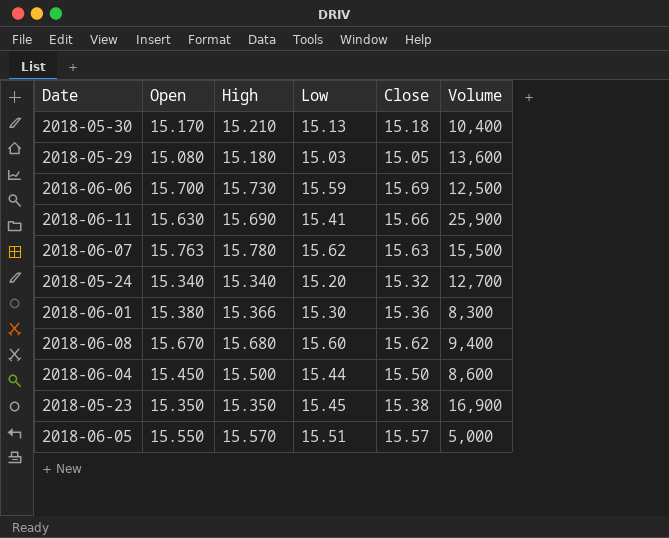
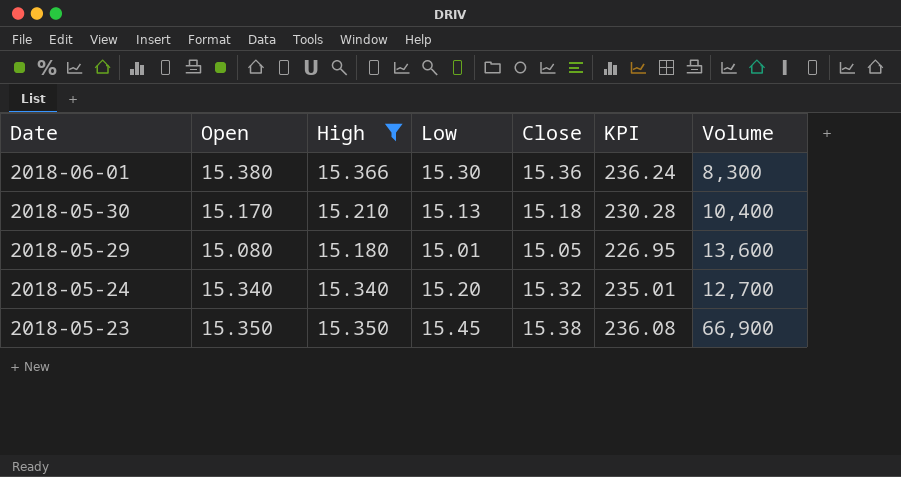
filter: none -> High <= 15.366
row order: none -> Date descending
column KPI | formula: none -> [Open] * [Close]
2018-05-29 | Low: 15.03 -> 15.01
2018-05-23 | Volume: 16,900 -> 66,900

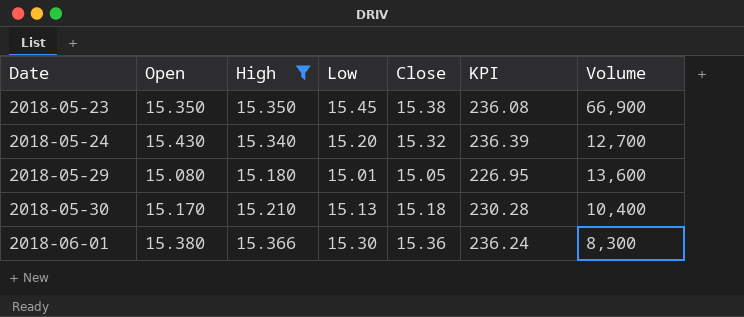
row order: Date descending -> Date ascending
2018-05-24 | Open: 15.340 -> 15.430
2018-05-24 | KPI: 235.01 -> 236.39

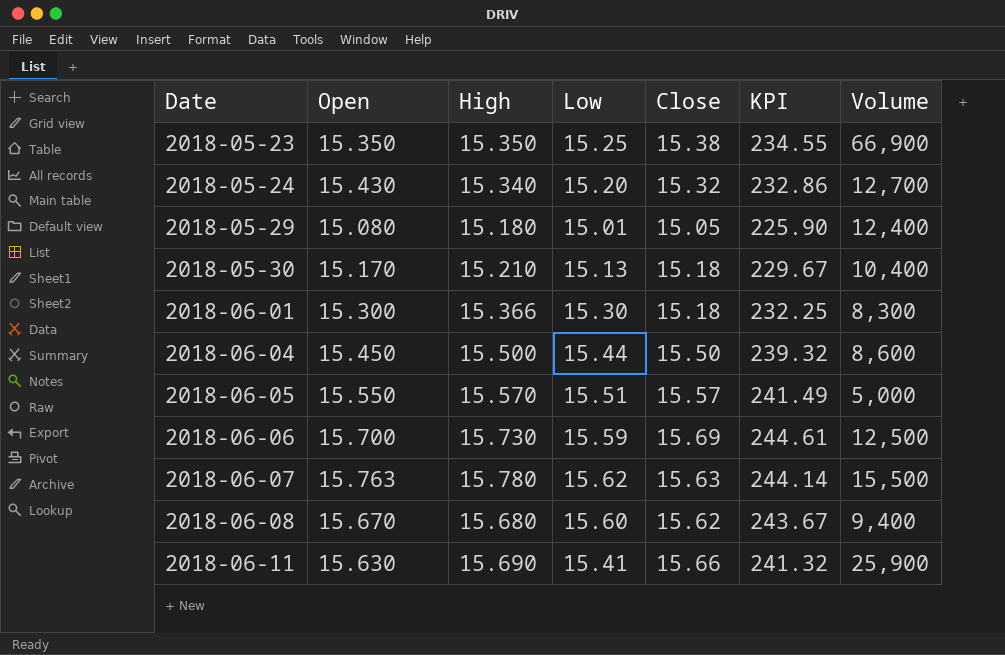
filter: High <= 15.366 -> none
column KPI | formula: [Open] * [Close] -> [Low] * [Close]
2018-05-23 | Low: 15.45 -> 15.25
2018-05-29 | Volume: 13,600 -> 12,400
2018-06-01 | Open: 15.380 -> 15.300
2018-06-01 | Close: 15.36 -> 15.18

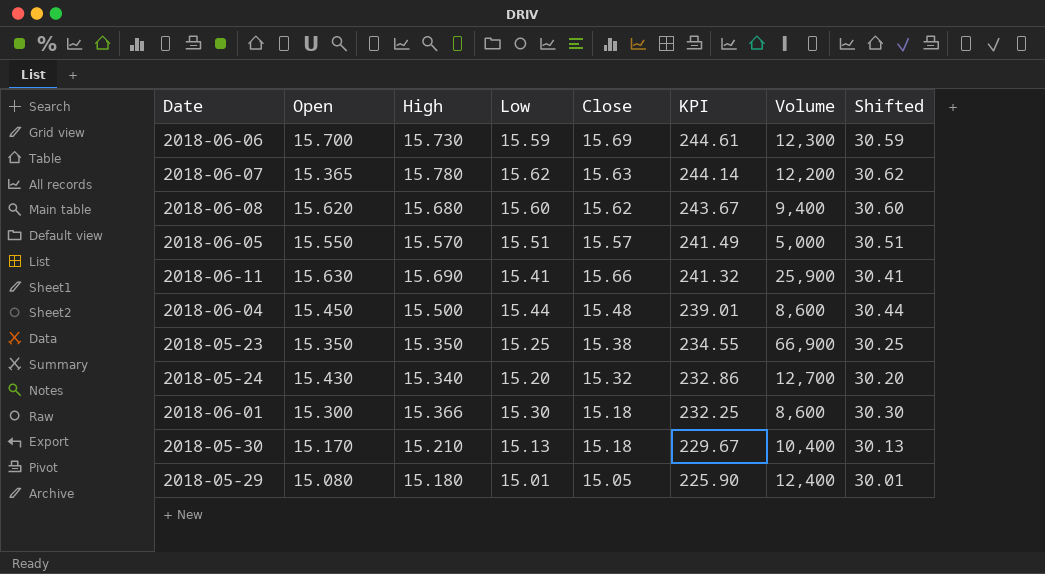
row order: Date ascending -> KPI descending
column Shifted | formula: none -> [Low] + 15
2018-06-06 | Volume: 12,500 -> 12,300
2018-06-07 | Open: 15.763 -> 15.365
2018-06-07 | Volume: 15,500 -> 12,200
2018-06-08 | Open: 15.670 -> 15.620
2018-06-04 | Close: 15.50 -> 15.48
2018-06-04 | KPI: 239.32 -> 239.01
2018-06-01 | Volume: 8,300 -> 8,600

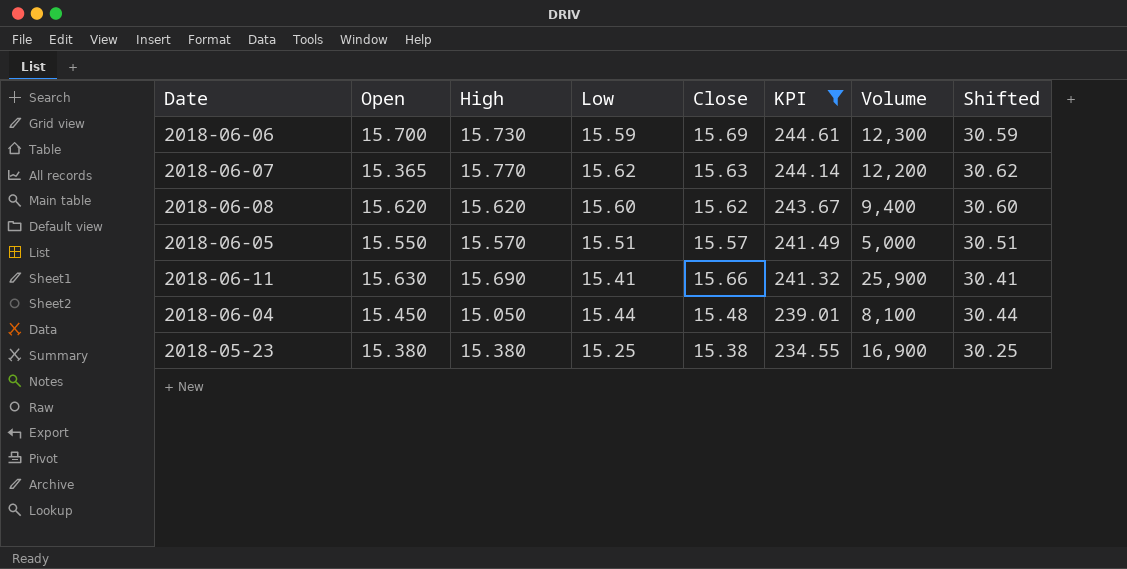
filter: none -> KPI >= 234.55
2018-06-07 | High: 15.780 -> 15.770
2018-06-08 | High: 15.680 -> 15.620
2018-06-04 | High: 15.500 -> 15.050
2018-06-04 | Volume: 8,600 -> 8,100
2018-05-23 | Open: 15.350 -> 15.380
2018-05-23 | High: 15.350 -> 15.380
2018-05-23 | Volume: 66,900 -> 16,900

